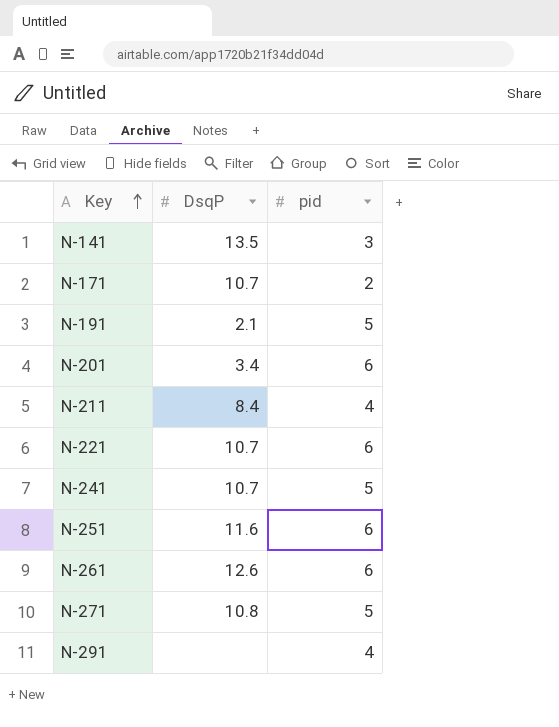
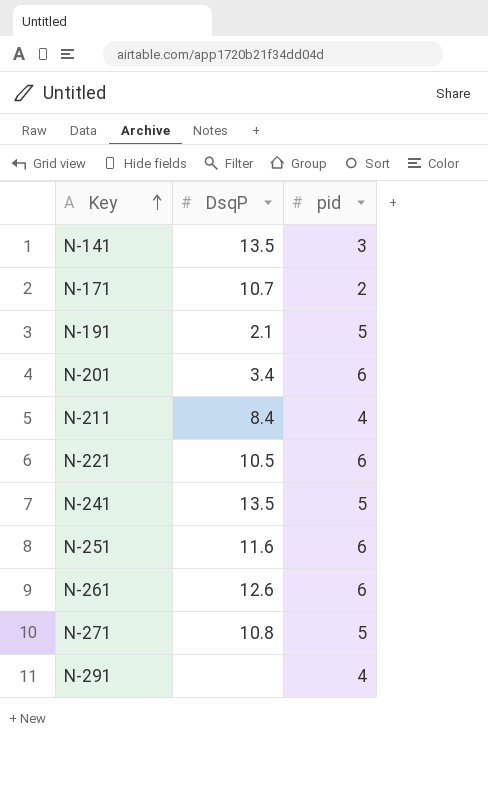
N-221 | DsqP: 10.7 -> 10.5
N-241 | DsqP: 10.7 -> 13.5

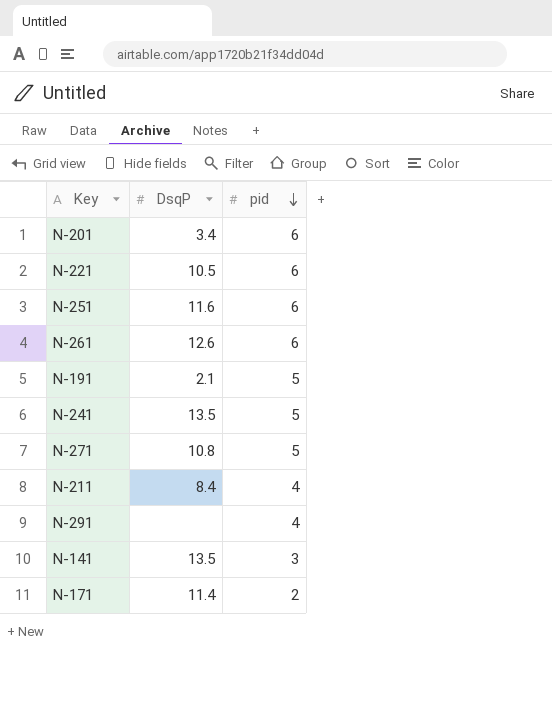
row order: Key ascending -> pid descending
N-171 | DsqP: 10.7 -> 11.4

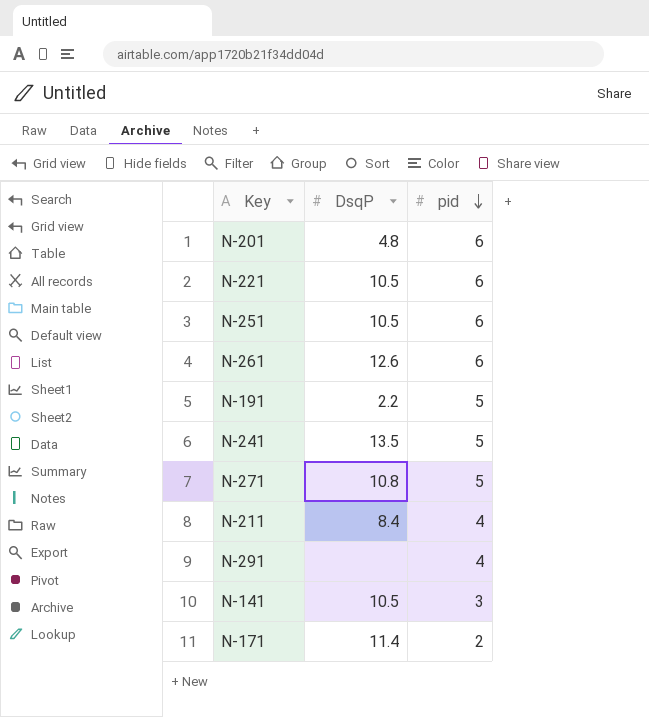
N-201 | DsqP: 3.4 -> 4.8
N-251 | DsqP: 11.6 -> 10.5
N-191 | DsqP: 2.1 -> 2.2
N-141 | DsqP: 13.5 -> 10.5

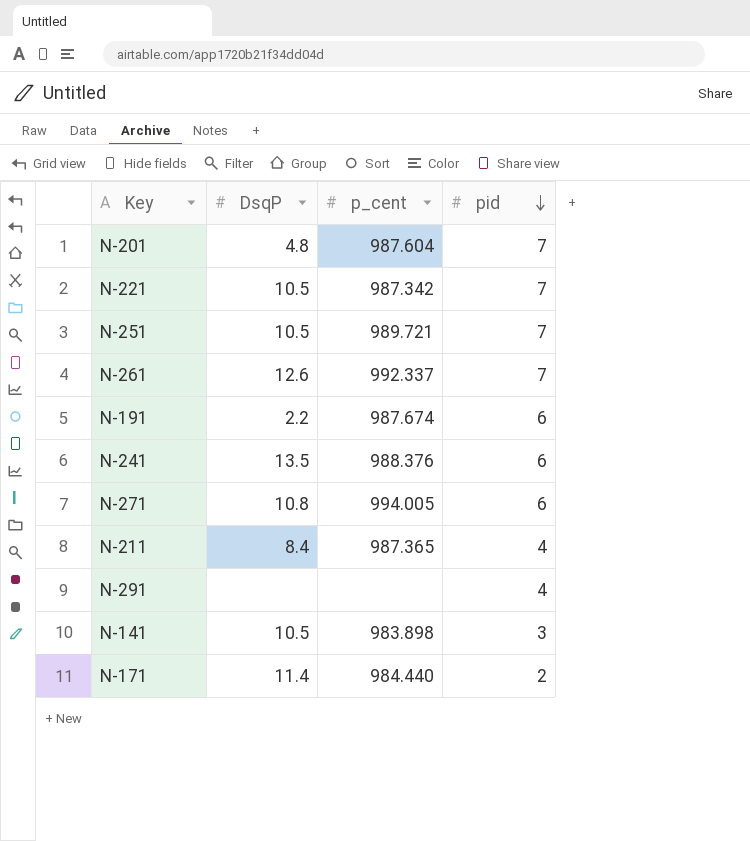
column p_cent | position: none -> 3
N-201 | pid: 6 -> 7
N-221 | pid: 6 -> 7
N-251 | pid: 6 -> 7
N-261 | pid: 6 -> 7
N-191 | pid: 5 -> 6
N-241 | pid: 5 -> 6
N-271 | pid: 5 -> 6

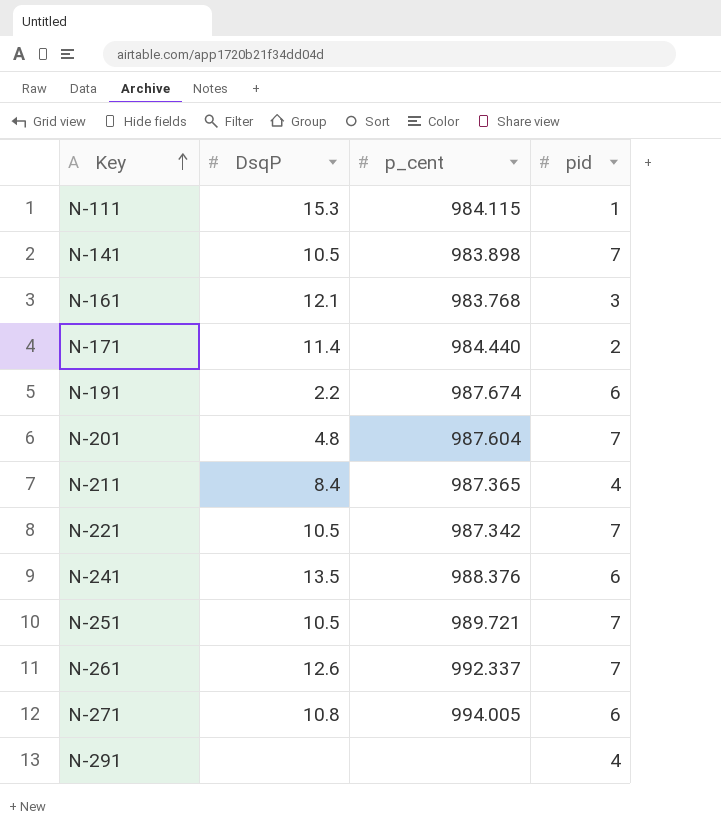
row order: pid descending -> Key ascending
row N-111: none -> 15.3 | 984.115 | 1
N-141 | pid: 3 -> 7
row N-161: none -> 12.1 | 983.768 | 3

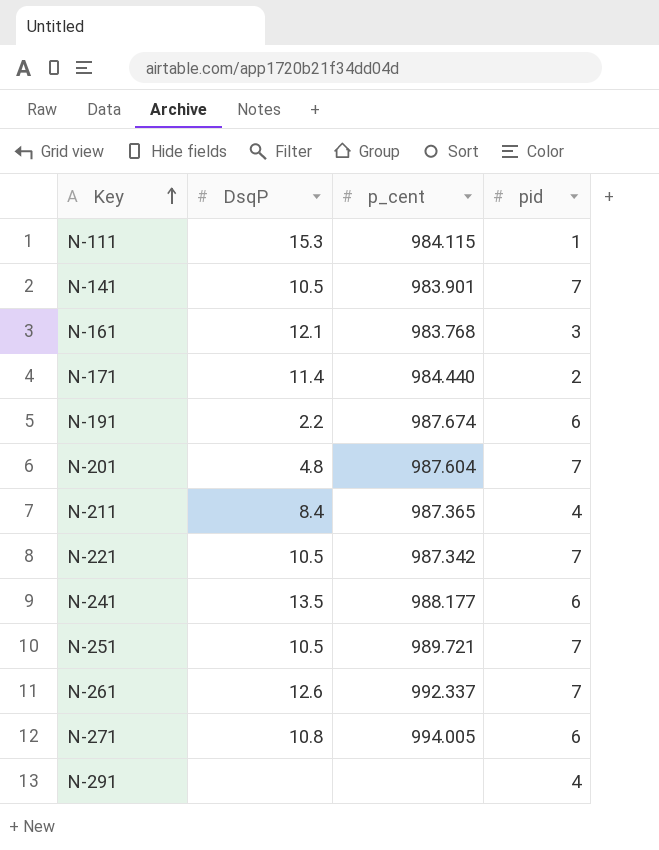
N-141 | p_cent: 983.898 -> 983.901
N-241 | p_cent: 988.376 -> 988.177

